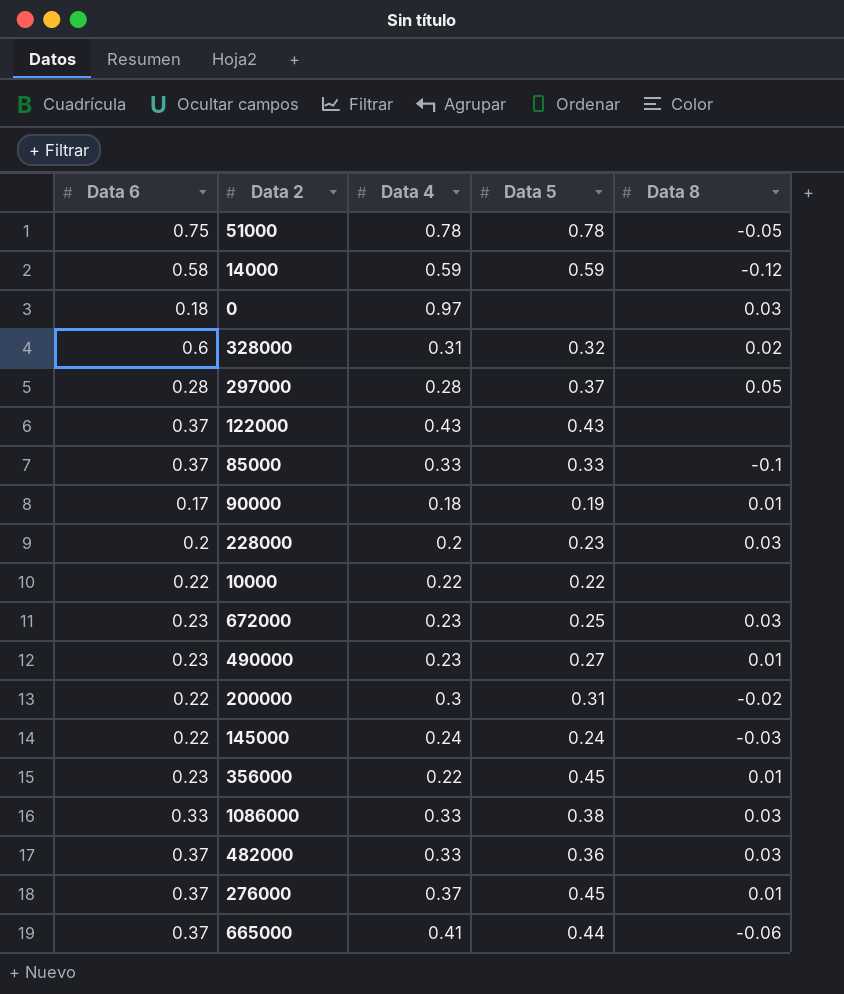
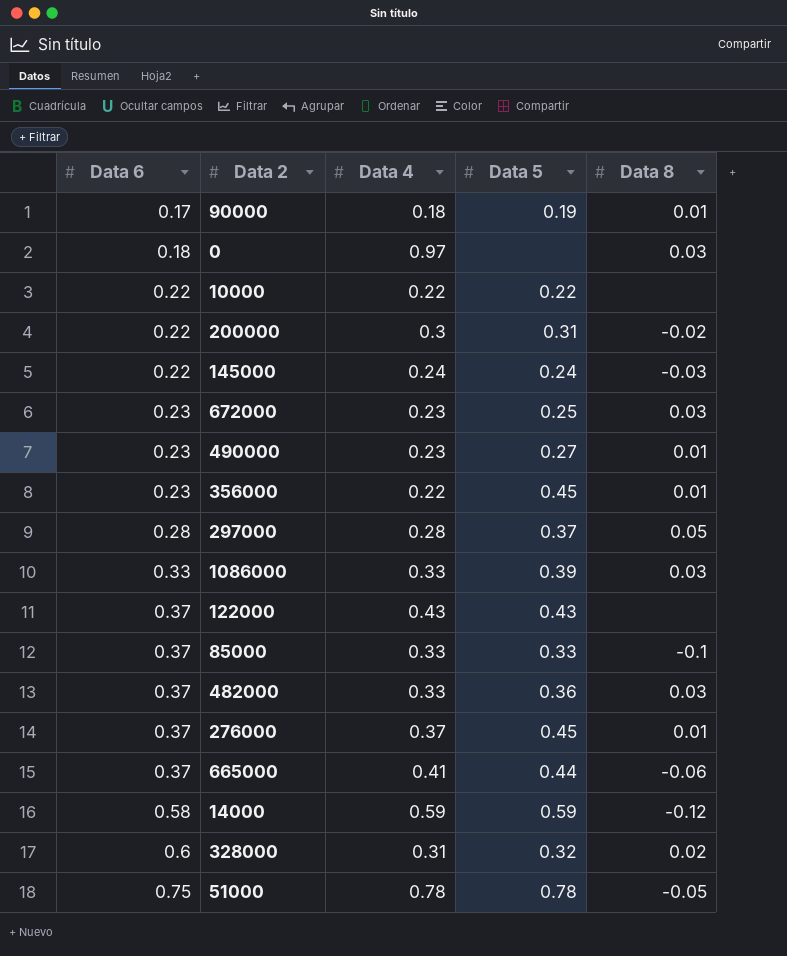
row order: none -> Data 6 ascending
row 228000: 0.2 | 0.2 | 0.23 | 0.03 -> none
1086000 | Data 5: 0.38 -> 0.39

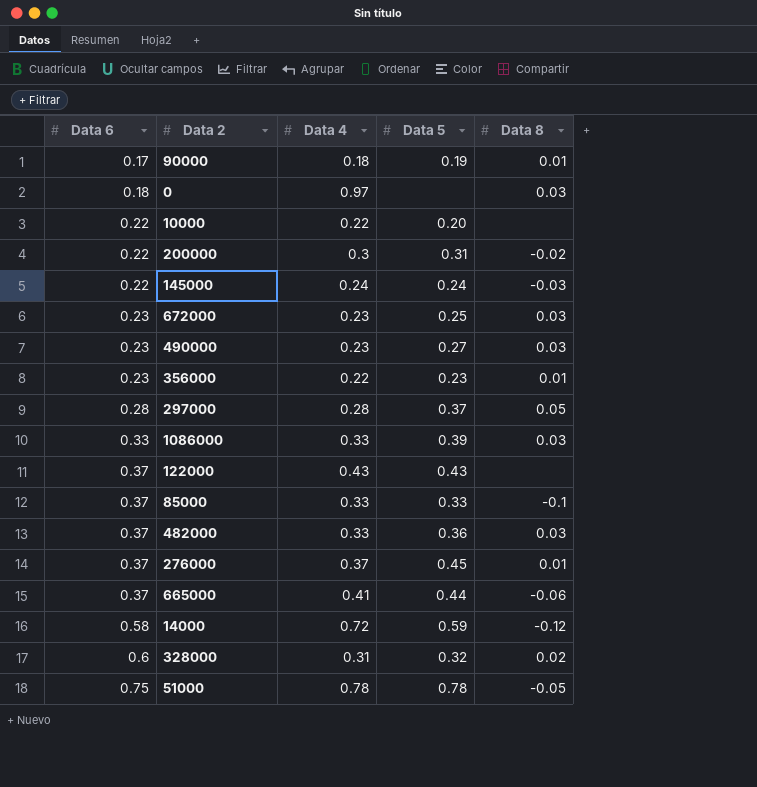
10000 | Data 5: 0.22 -> 0.20
490000 | Data 8: 0.01 -> 0.03
356000 | Data 5: 0.45 -> 0.23
14000 | Data 4: 0.59 -> 0.72

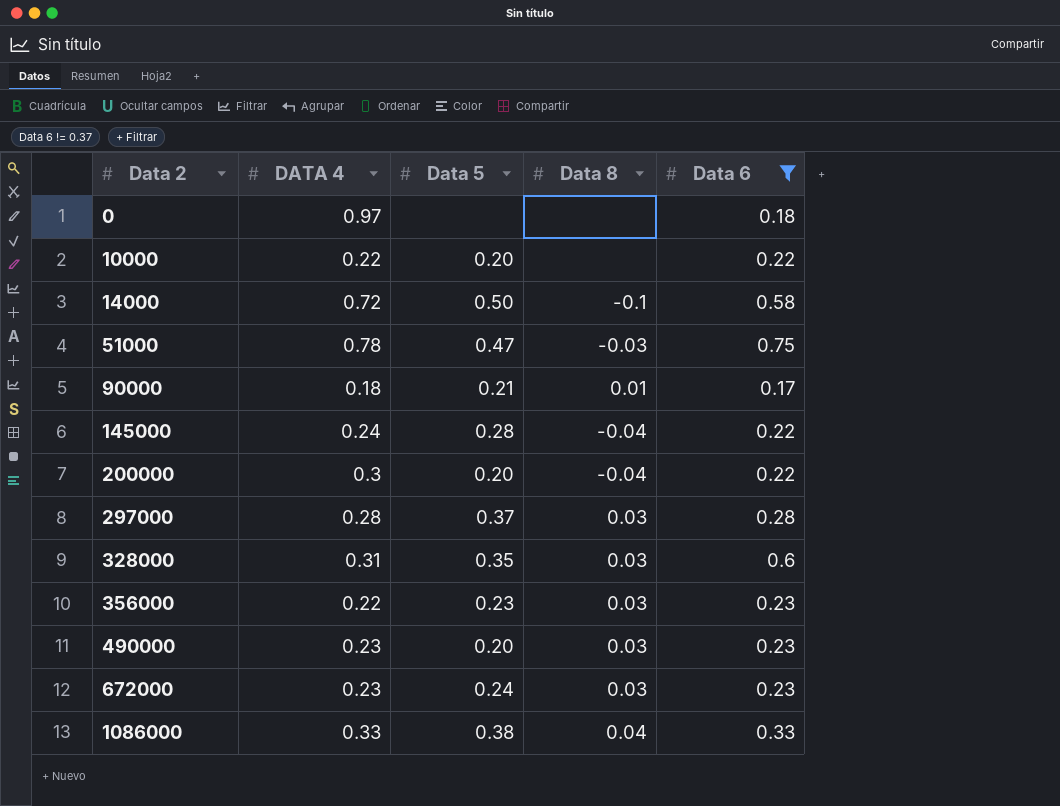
filter: none -> Data 6 != 0.37
row order: Data 6 ascending -> Data 2 ascending
column name: Data 4 -> DATA 4
column Data 6 | position: 1 -> 5
0 | Data 8: 0.03 -> none
14000 | Data 5: 0.59 -> 0.50
14000 | Data 8: -0.12 -> -0.1
51000 | Data 5: 0.78 -> 0.47
51000 | Data 8: -0.05 -> -0.03
90000 | Data 5: 0.19 -> 0.21
145000 | Data 5: 0.24 -> 0.28
145000 | Data 8: -0.03 -> -0.04
200000 | Data 5: 0.31 -> 0.20
200000 | Data 8: -0.02 -> -0.04
297000 | Data 8: 0.05 -> 0.03
328000 | Data 5: 0.32 -> 0.35
328000 | Data 8: 0.02 -> 0.03
356000 | Data 8: 0.01 -> 0.03
490000 | Data 5: 0.27 -> 0.20
672000 | Data 5: 0.25 -> 0.24
1086000 | Data 5: 0.39 -> 0.38
1086000 | Data 8: 0.03 -> 0.04

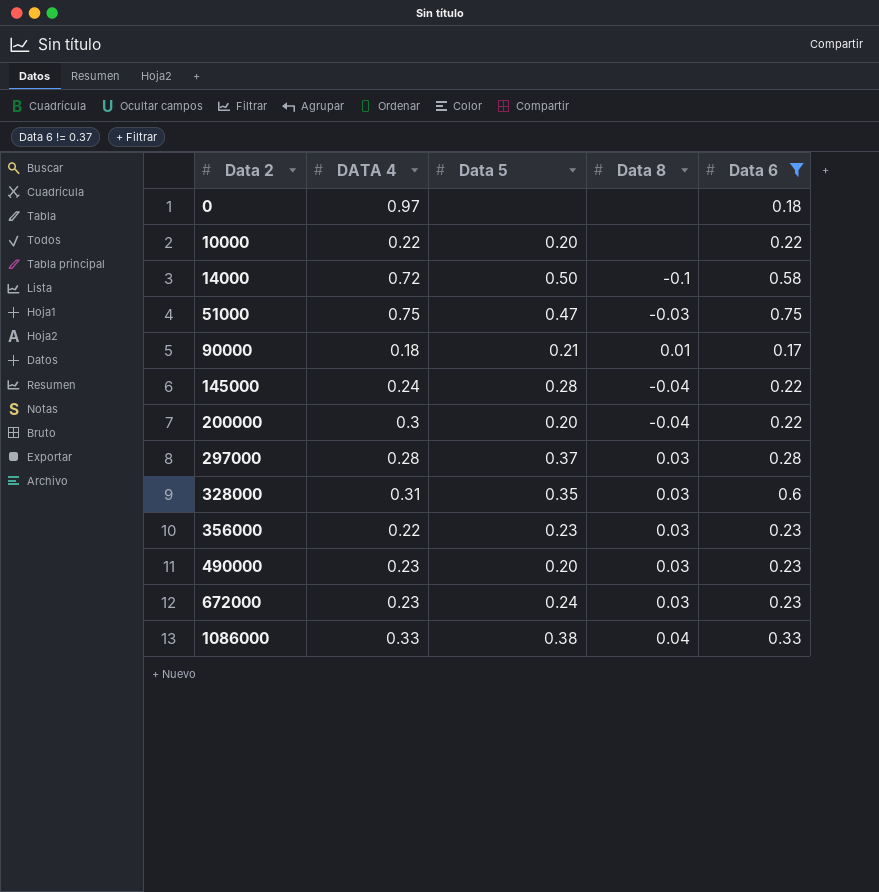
51000 | DATA 4: 0.78 -> 0.75

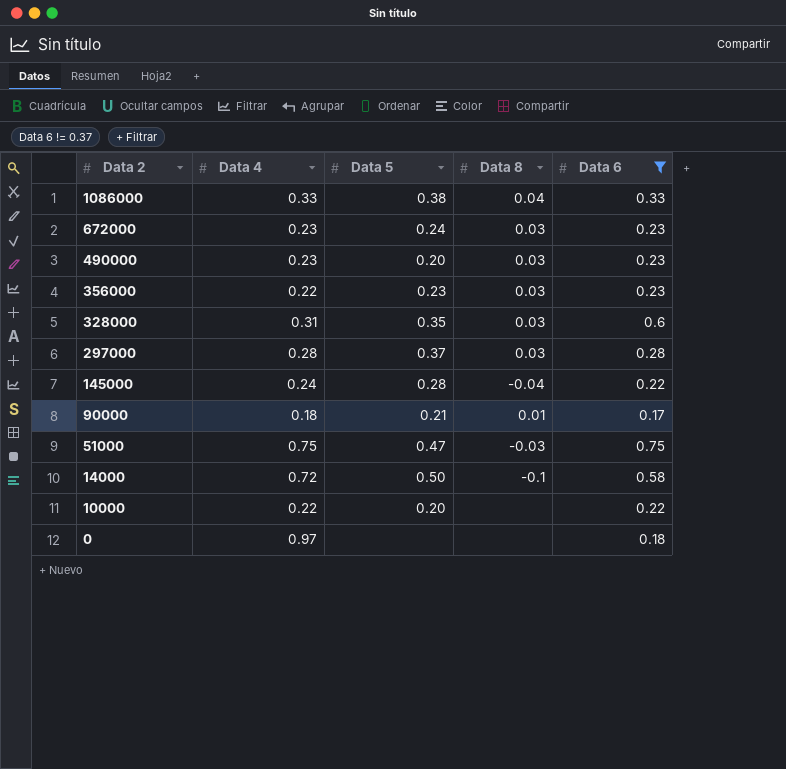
row order: Data 2 ascending -> Data 2 descending
column name: DATA 4 -> Data 4
row 200000: 0.3 | 0.20 | -0.04 | 0.22 -> none

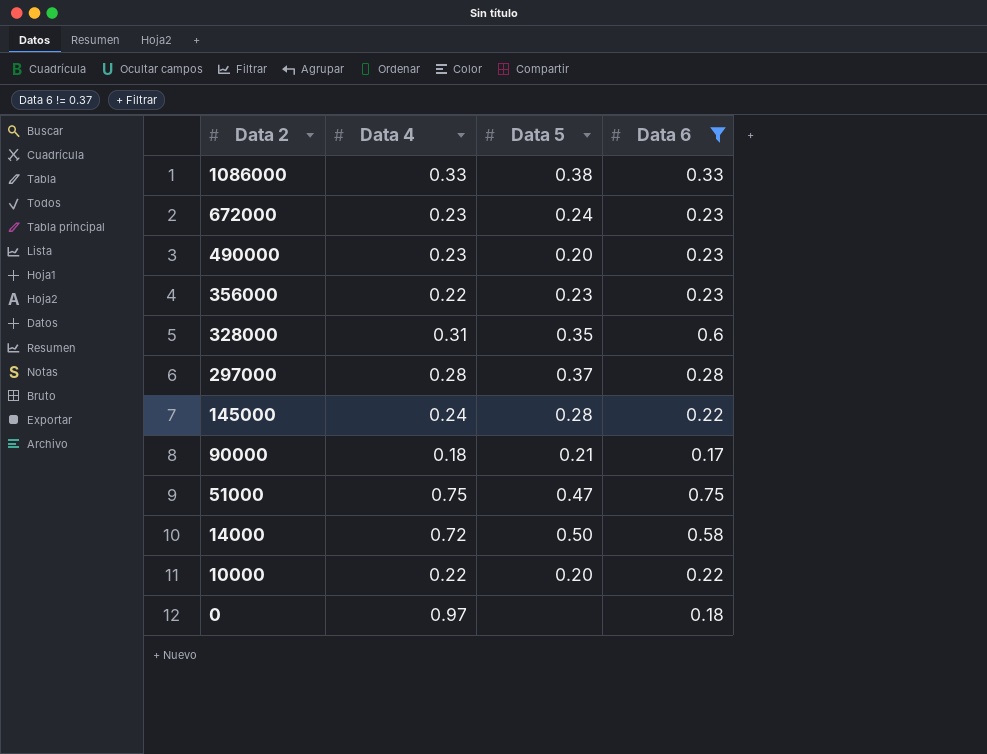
column Data 8 | position: 4 -> none

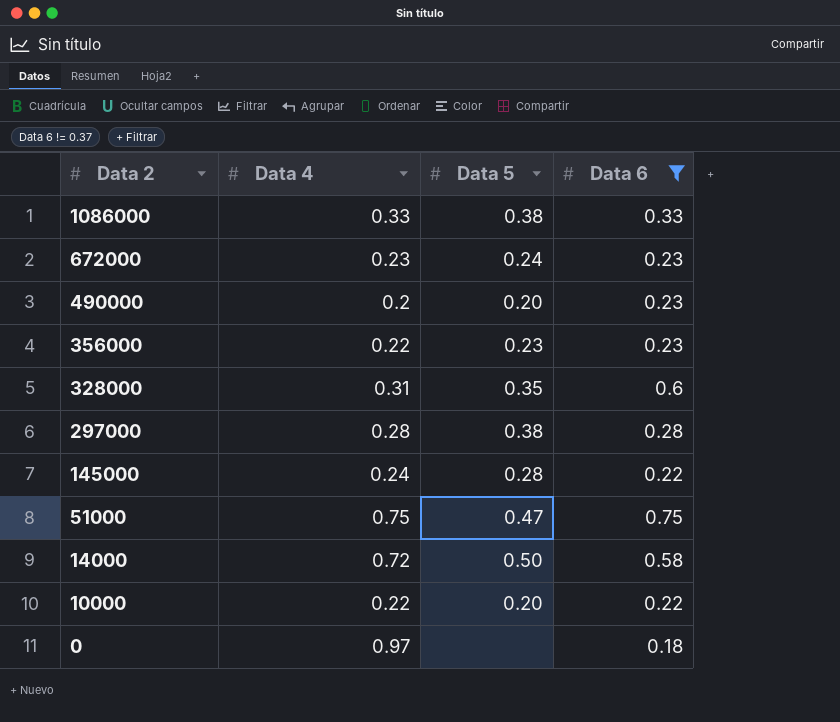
row 90000: 0.18 | 0.21 | 0.17 -> none
490000 | Data 4: 0.23 -> 0.2
297000 | Data 5: 0.37 -> 0.38

